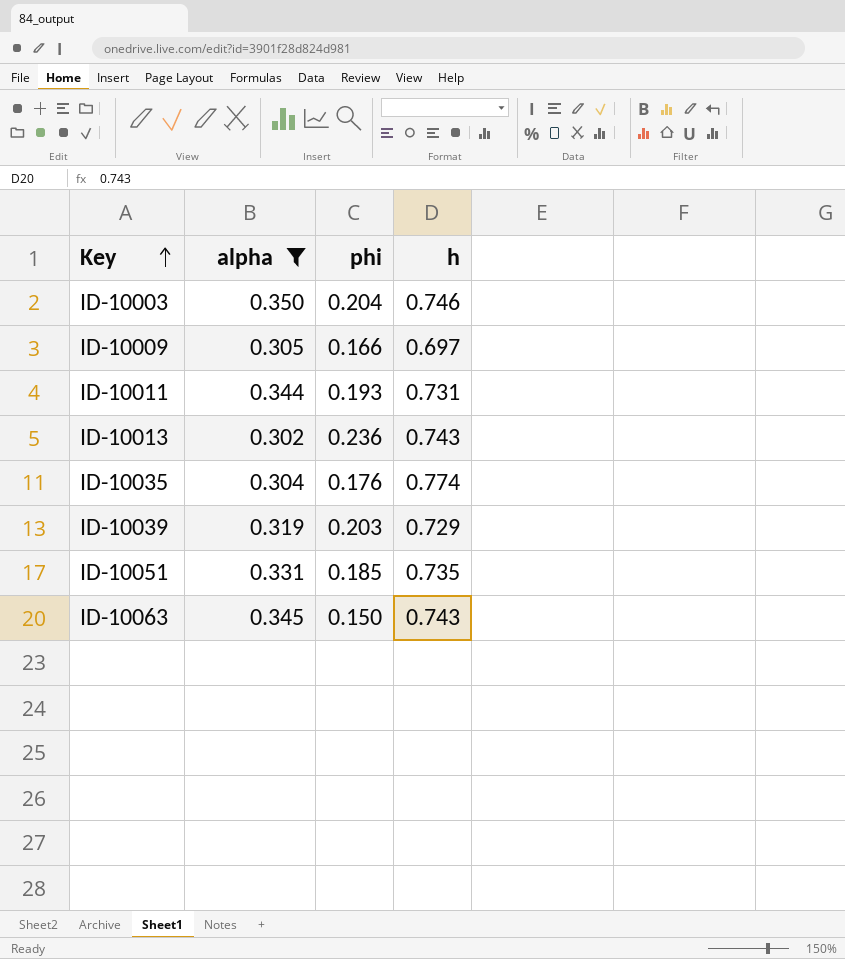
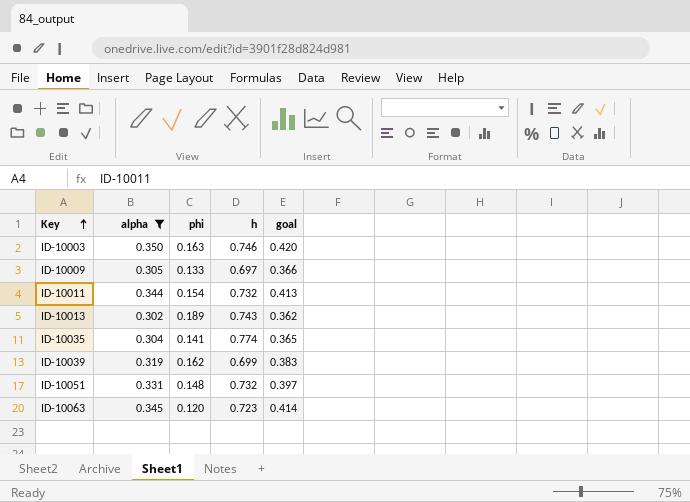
column goal | formula: none -> [alpha] * 1.2
ID-10003 | phi: 0.204 -> 0.163
ID-10009 | phi: 0.166 -> 0.133
ID-10011 | phi: 0.193 -> 0.154
ID-10011 | h: 0.731 -> 0.732
ID-10013 | phi: 0.236 -> 0.189
ID-10035 | phi: 0.176 -> 0.141
ID-10039 | phi: 0.203 -> 0.162
ID-10039 | h: 0.729 -> 0.699
ID-10051 | phi: 0.185 -> 0.148
ID-10051 | h: 0.735 -> 0.732
ID-10063 | phi: 0.150 -> 0.120
ID-10063 | h: 0.743 -> 0.723

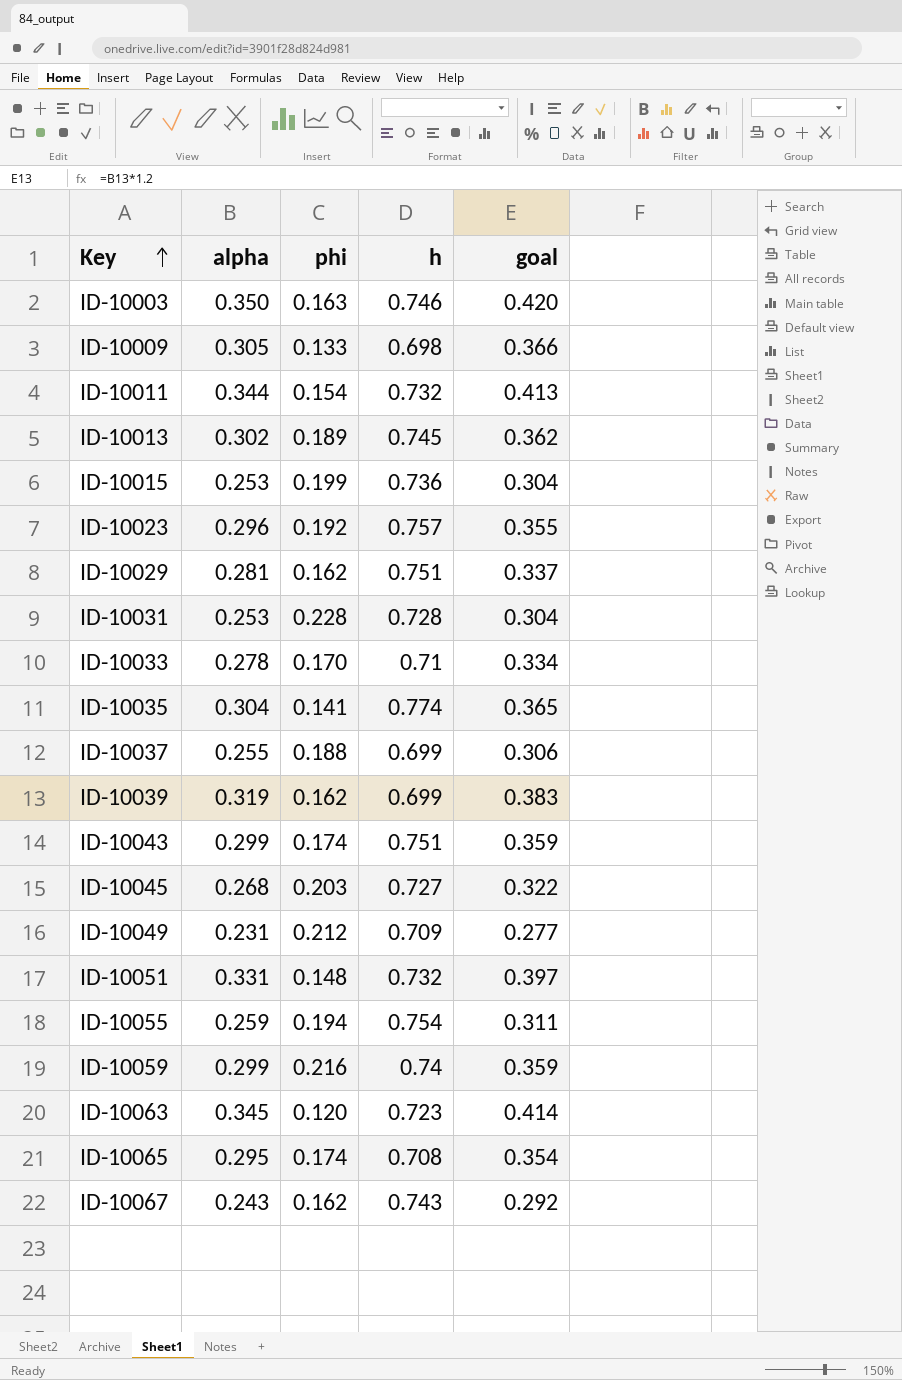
filter: alpha >= 0.302 -> none
ID-10009 | h: 0.697 -> 0.698
ID-10013 | h: 0.743 -> 0.745

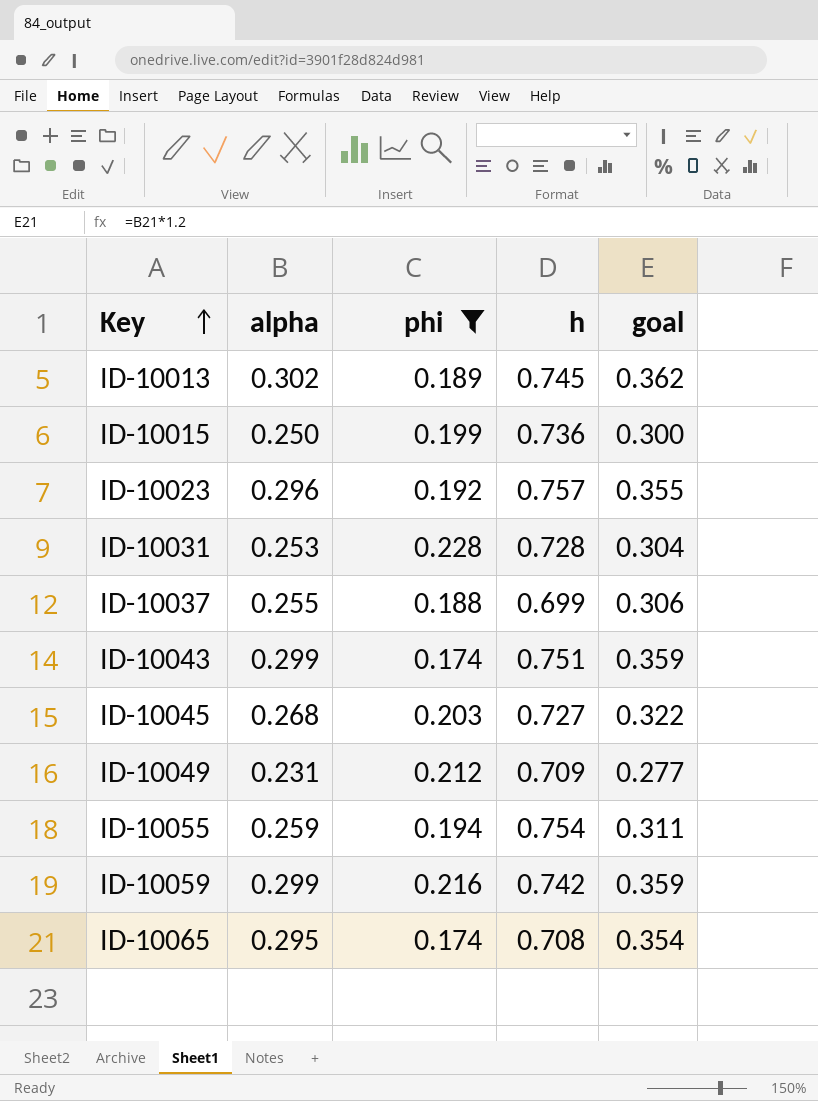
filter: none -> phi >= 0.174
ID-10015 | alpha: 0.253 -> 0.250
ID-10015 | goal: 0.304 -> 0.300
ID-10059 | h: 0.74 -> 0.742

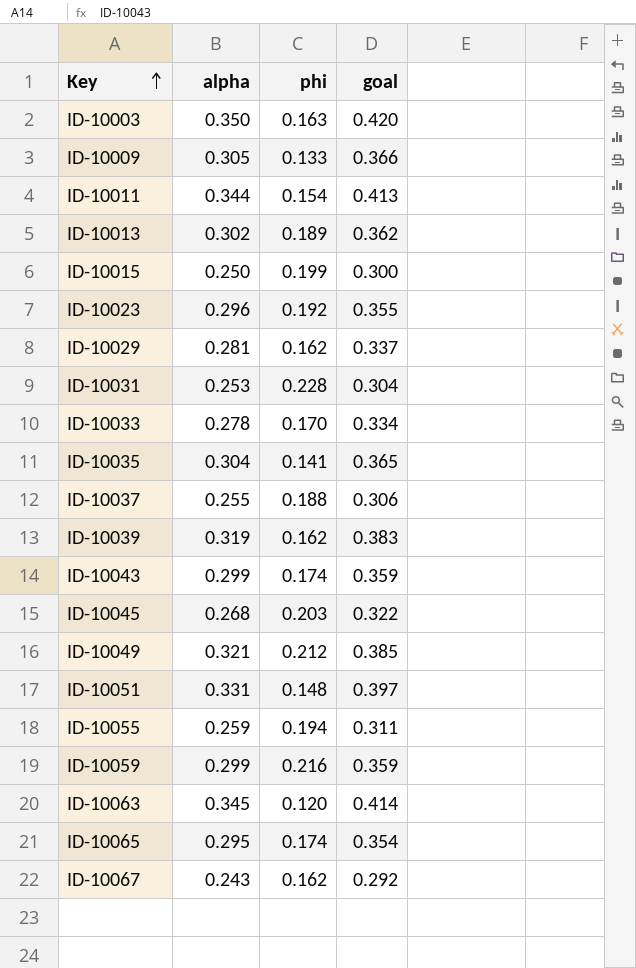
filter: phi >= 0.174 -> none
column h | position: 4 -> none
ID-10049 | alpha: 0.231 -> 0.321
ID-10049 | goal: 0.277 -> 0.385

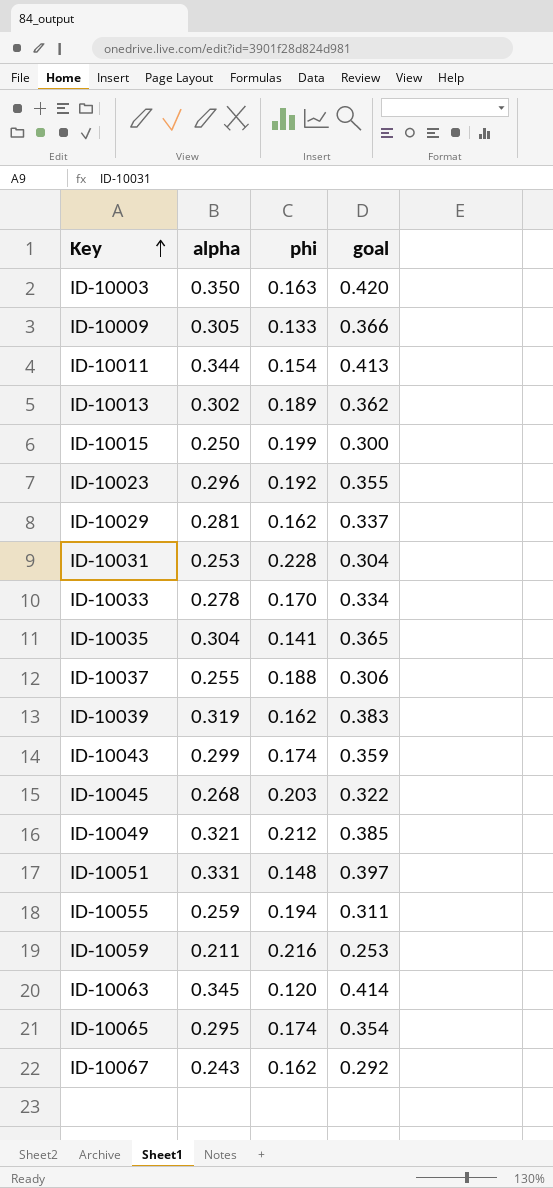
ID-10059 | alpha: 0.299 -> 0.211
ID-10059 | goal: 0.359 -> 0.253

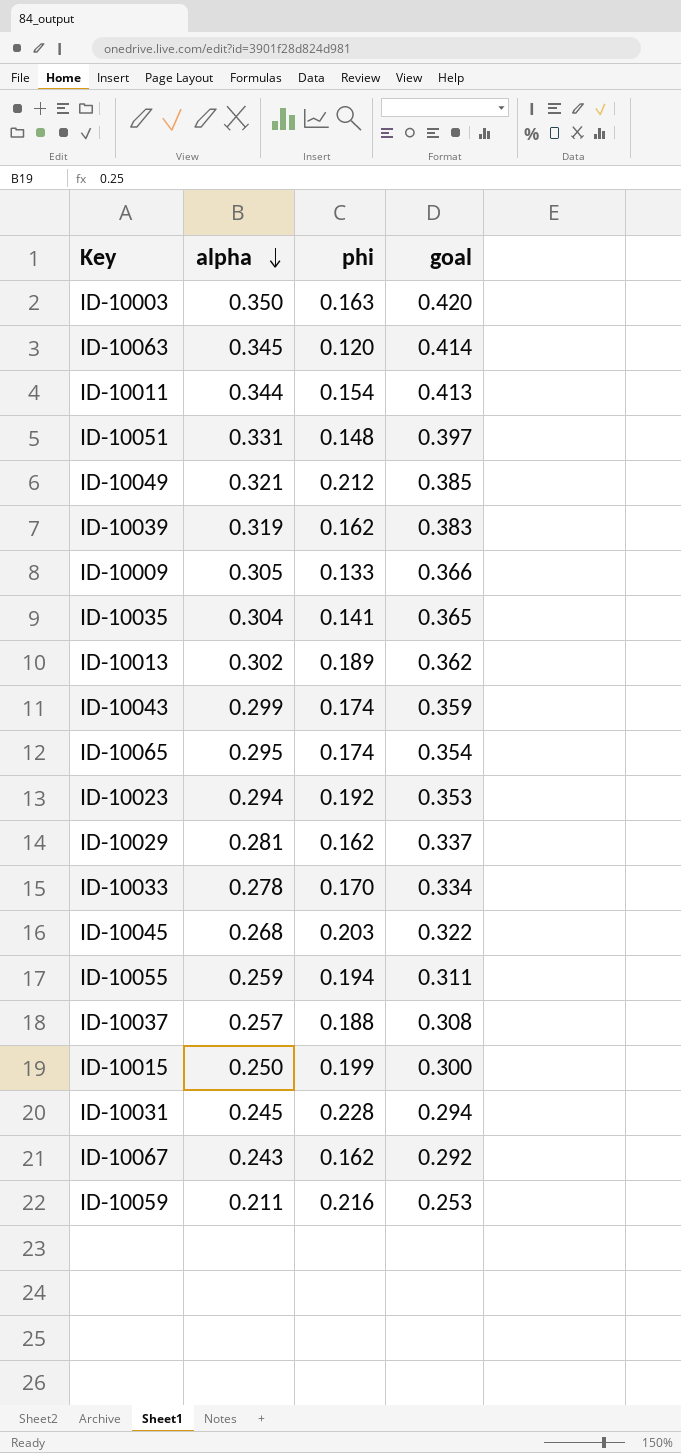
row order: Key ascending -> alpha descending
ID-10023 | alpha: 0.296 -> 0.294
ID-10023 | goal: 0.355 -> 0.353
ID-10037 | alpha: 0.255 -> 0.257
ID-10037 | goal: 0.306 -> 0.308
ID-10031 | alpha: 0.253 -> 0.245
ID-10031 | goal: 0.304 -> 0.294

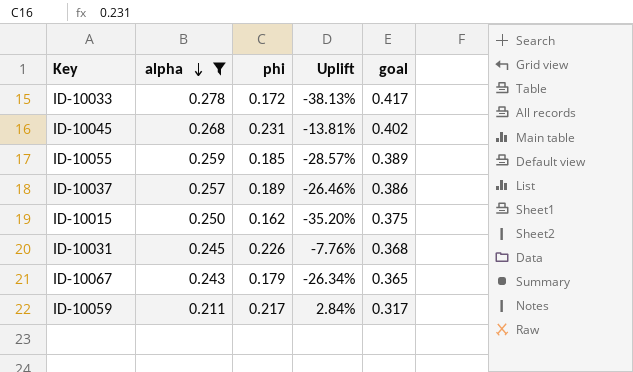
filter: none -> alpha <= 0.278
column Uplift | formula: none -> ([phi] - [alpha]) / [alpha]
column goal | formula: [alpha] * 1.2 -> [alpha] * 1.5
ID-10033 | phi: 0.170 -> 0.172
ID-10045 | phi: 0.203 -> 0.231
ID-10055 | phi: 0.194 -> 0.185
ID-10037 | phi: 0.188 -> 0.189
ID-10015 | phi: 0.199 -> 0.162
ID-10031 | phi: 0.228 -> 0.226
ID-10067 | phi: 0.162 -> 0.179
ID-10059 | phi: 0.216 -> 0.217

